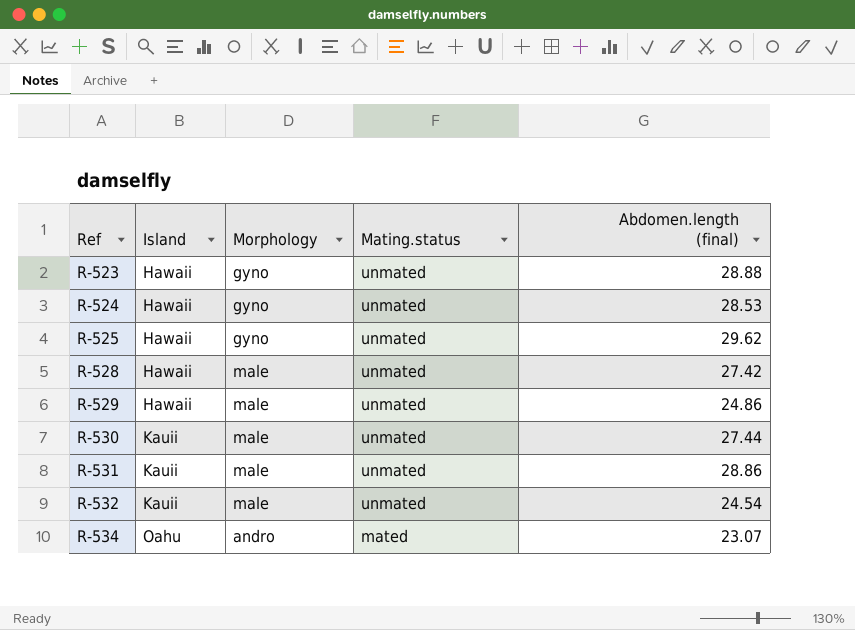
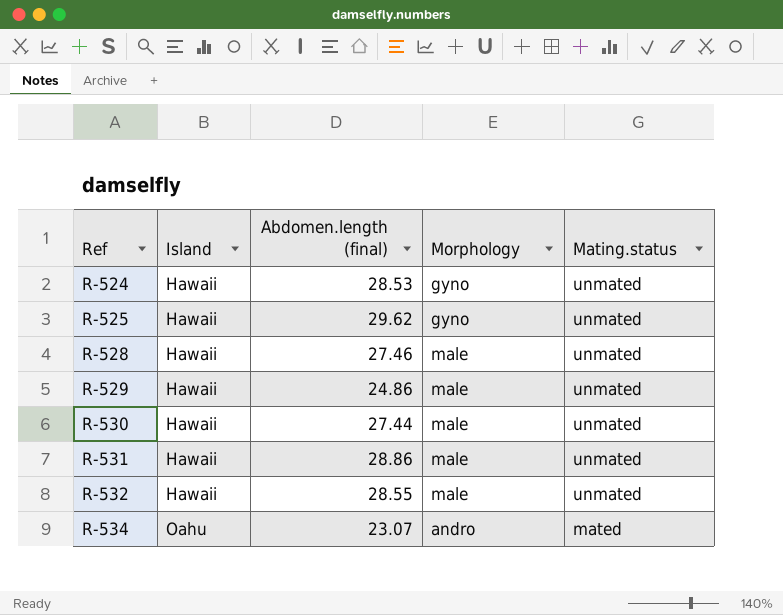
column Abdomen.length (final) | position: 5 -> 3
row R-523: Hawaii | gyno | unmated | 28.88 -> none
R-528 | Abdomen.length (final): 27.42 -> 27.46
R-530 | Island: Kauii -> Hawaii
R-531 | Island: Kauii -> Hawaii
R-532 | Island: Kauii -> Hawaii
R-532 | Abdomen.length (final): 24.54 -> 28.55

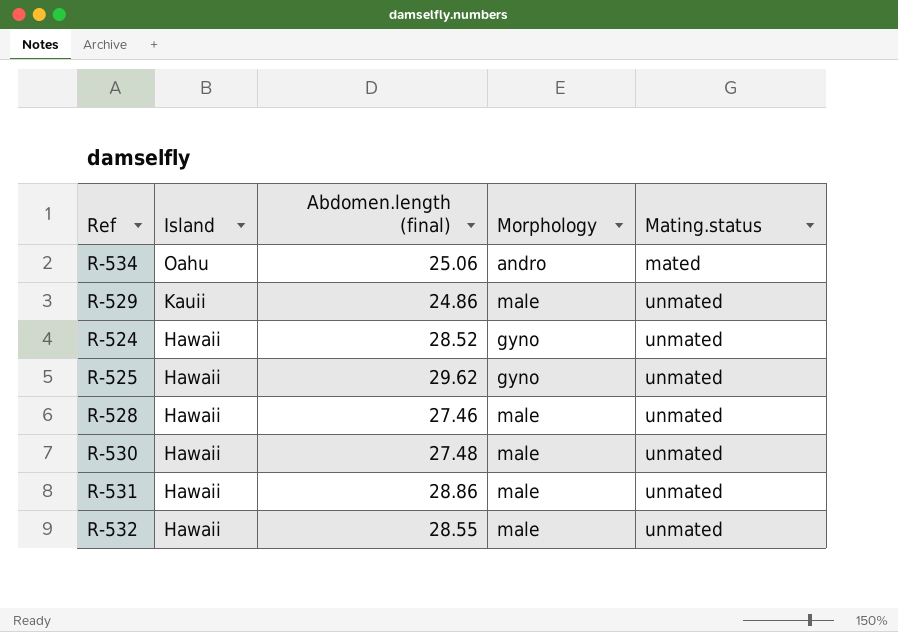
row order: Ref ascending -> Island descending
R-534 | Abdomen.length (final): 23.07 -> 25.06
R-529 | Island: Hawaii -> Kauii
R-524 | Abdomen.length (final): 28.53 -> 28.52
R-530 | Abdomen.length (final): 27.44 -> 27.48

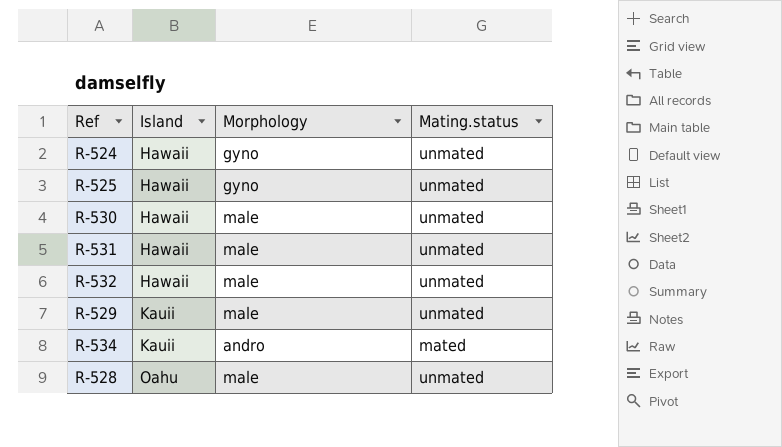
row order: Island descending -> Island ascending
column Abdomen.length (final) | position: 3 -> none
R-534 | Island: Oahu -> Kauii
R-528 | Island: Hawaii -> Oahu

